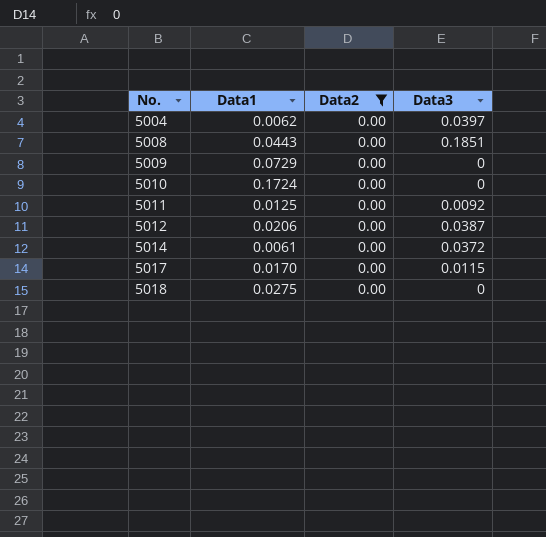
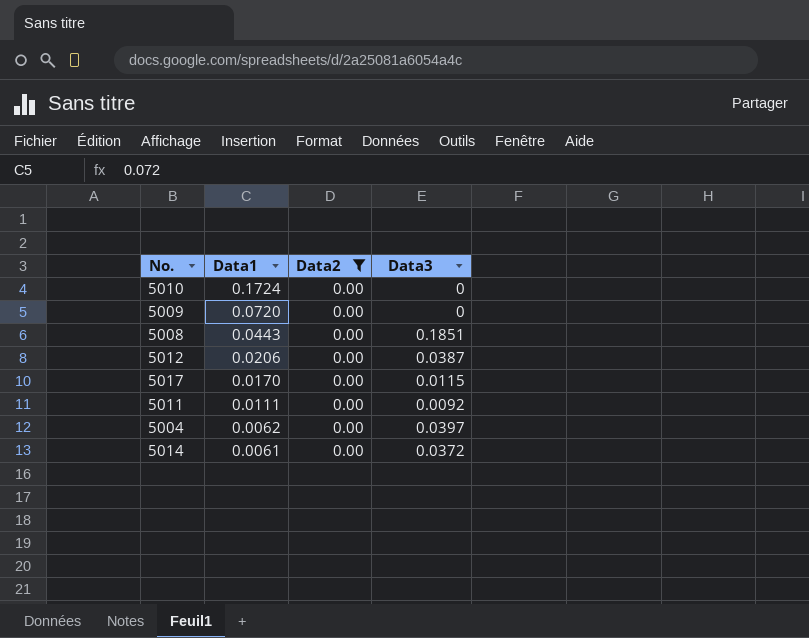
row order: No. ascending -> Data1 descending
row 5018: 0.0275 | 0.00 | 0 -> none
5009 | Data1: 0.0729 -> 0.0720
5011 | Data1: 0.0125 -> 0.0111

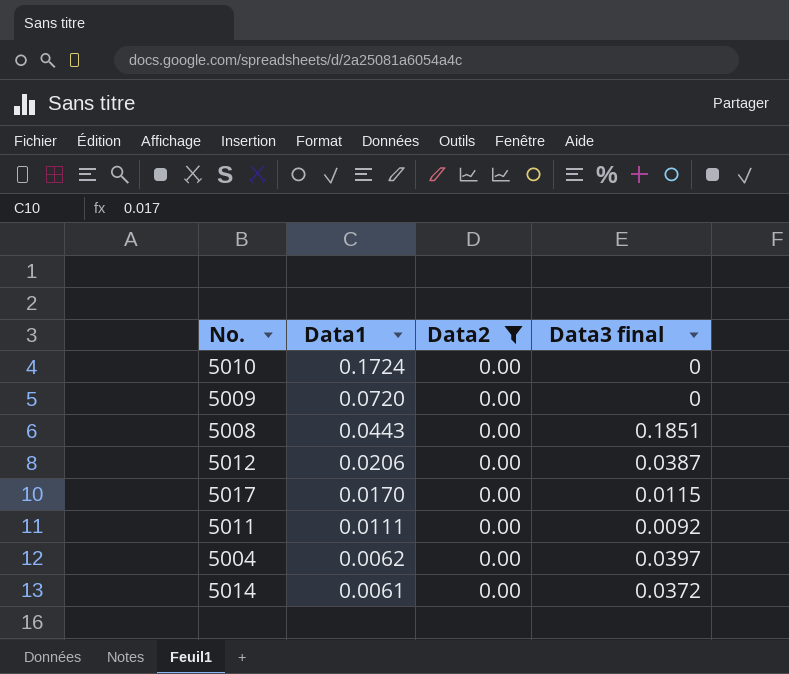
column name: Data3 -> Data3 final

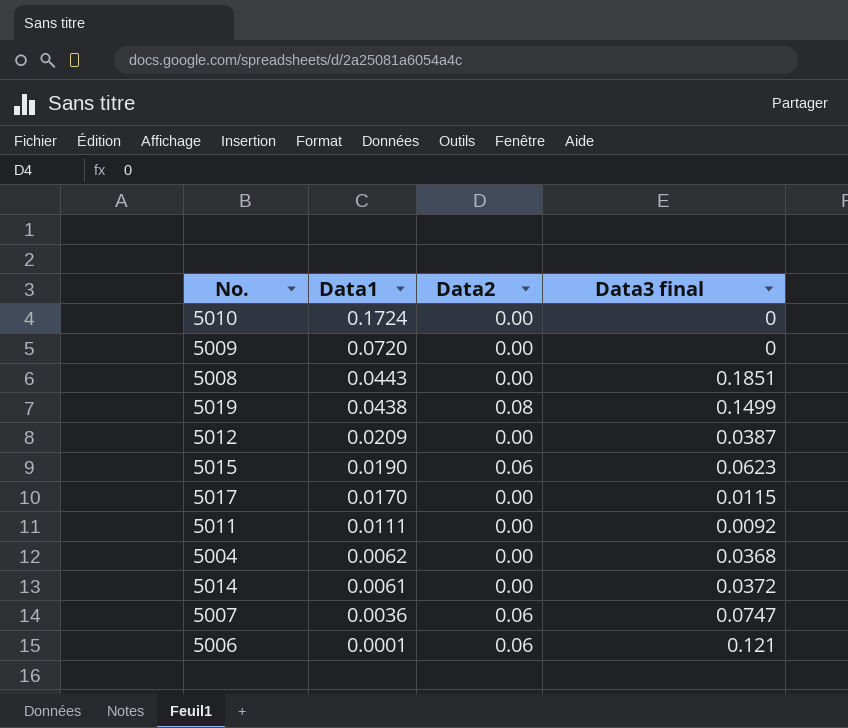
filter: Data2 = 0.00 -> none
5012 | Data1: 0.0206 -> 0.0209
5004 | Data3 final: 0.0397 -> 0.0368

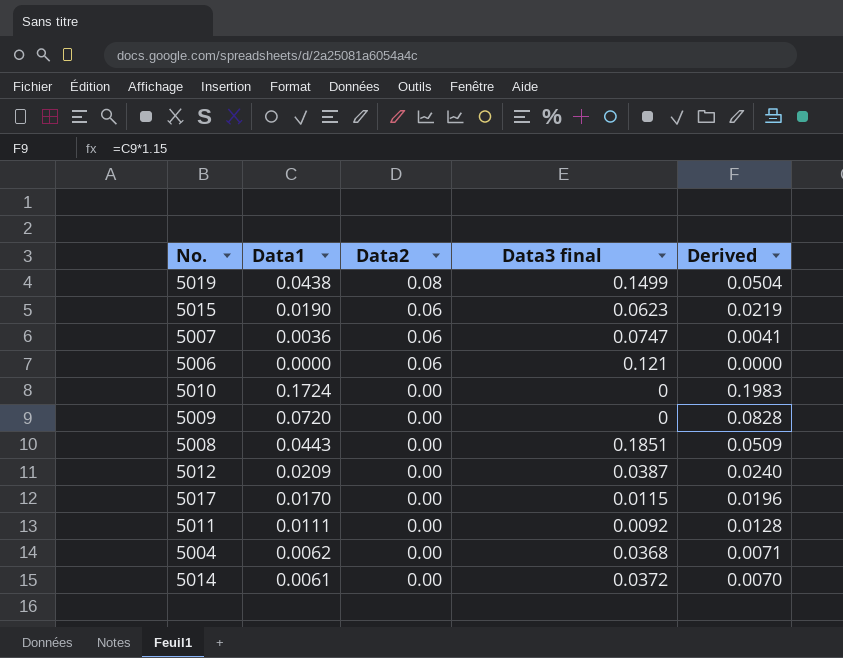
row order: Data1 descending -> Data2 descending
column Derived | formula: none -> [Data1] * 1.15
5006 | Data1: 0.0001 -> 0.0000

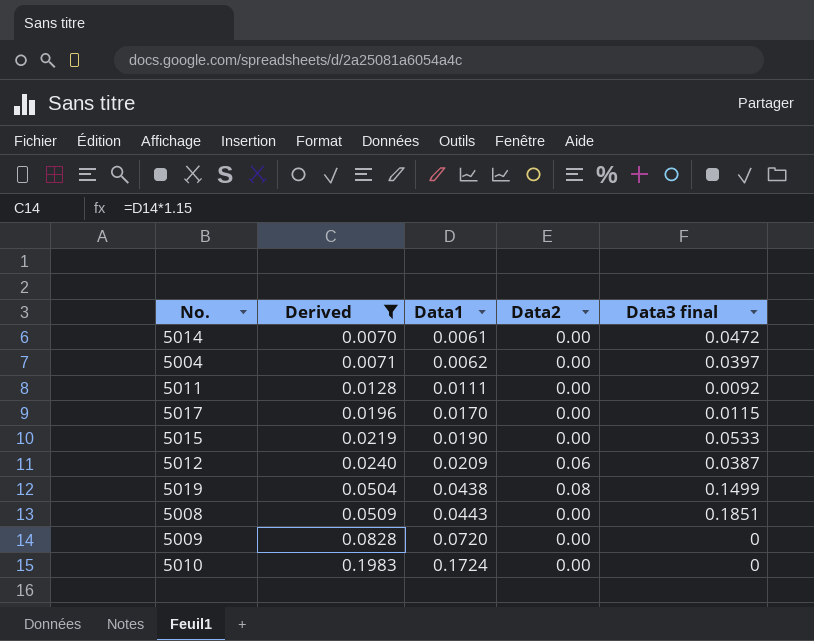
filter: none -> Derived >= 0.0070
row order: Data2 descending -> Derived ascending
column Derived | position: 5 -> 2
5014 | Data3 final: 0.0372 -> 0.0472
5004 | Data3 final: 0.0368 -> 0.0397
5015 | Data2: 0.06 -> 0.00
5015 | Data3 final: 0.0623 -> 0.0533
5012 | Data2: 0.00 -> 0.06

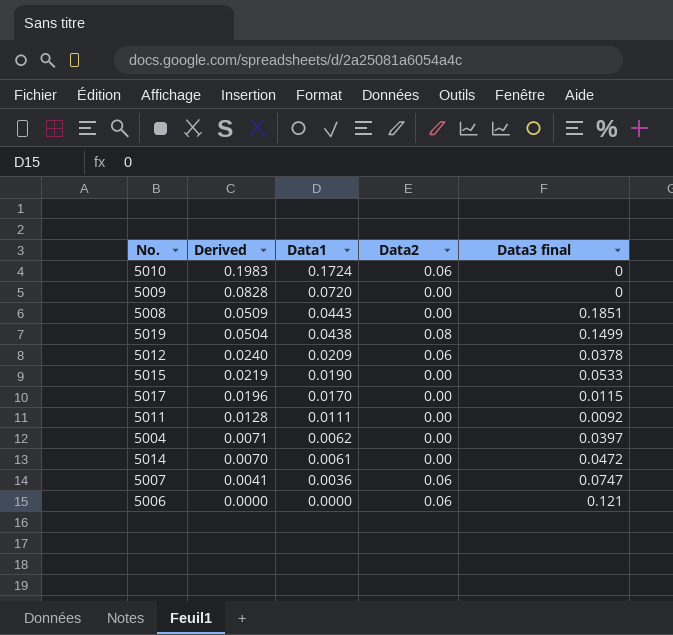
filter: Derived >= 0.0070 -> none
row order: Derived ascending -> Derived descending
5010 | Data2: 0.00 -> 0.06
5012 | Data3 final: 0.0387 -> 0.0378

